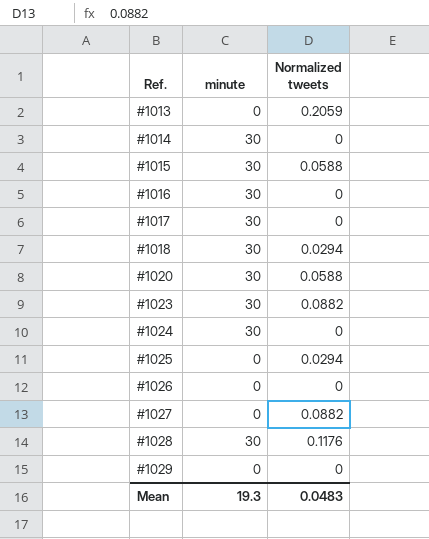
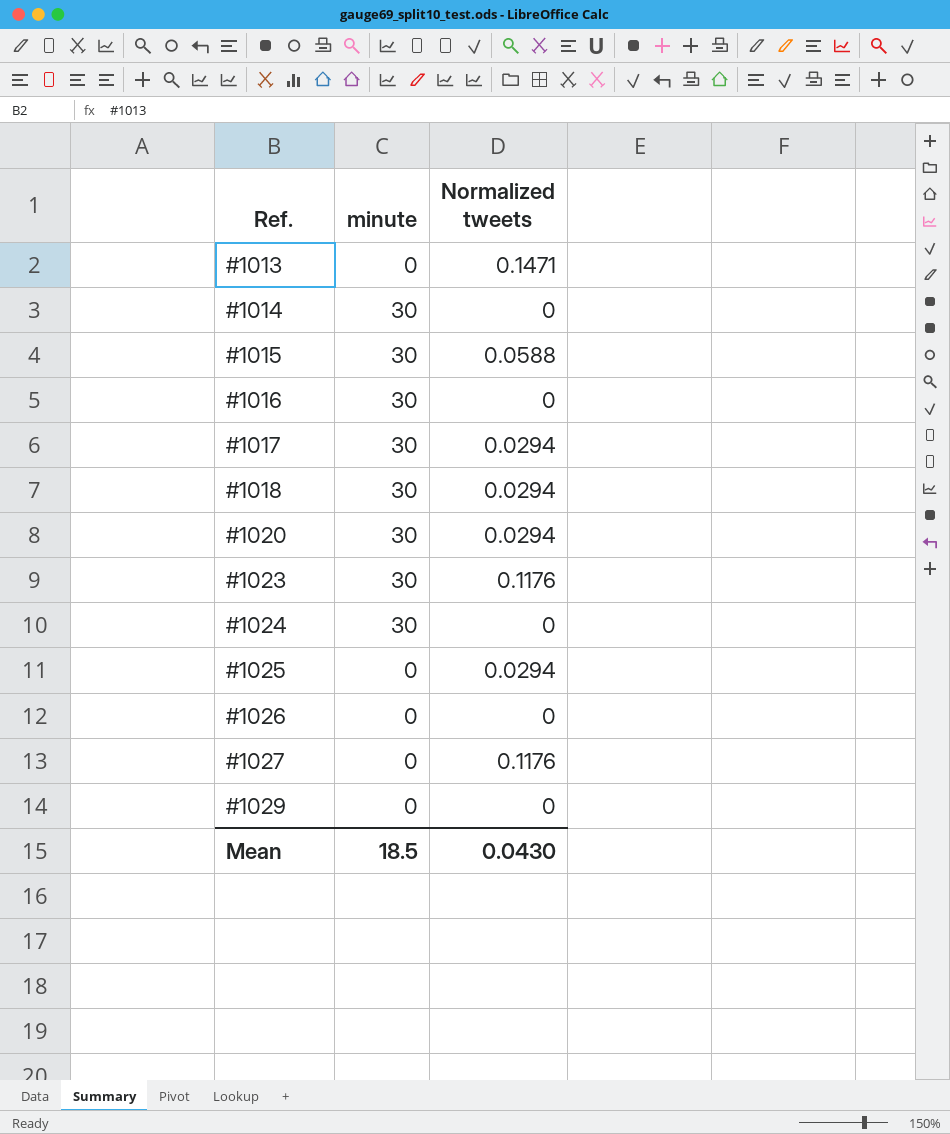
row #1028: 30 | 0.1176 -> none
#1013 | Normalized tweets: 0.2059 -> 0.1471
#1017 | Normalized tweets: 0 -> 0.0294
#1020 | Normalized tweets: 0.0588 -> 0.0294
#1023 | Normalized tweets: 0.0882 -> 0.1176
#1027 | Normalized tweets: 0.0882 -> 0.1176
Mean | minute: 19.3 -> 18.5
Mean | Normalized tweets: 0.0483 -> 0.0430

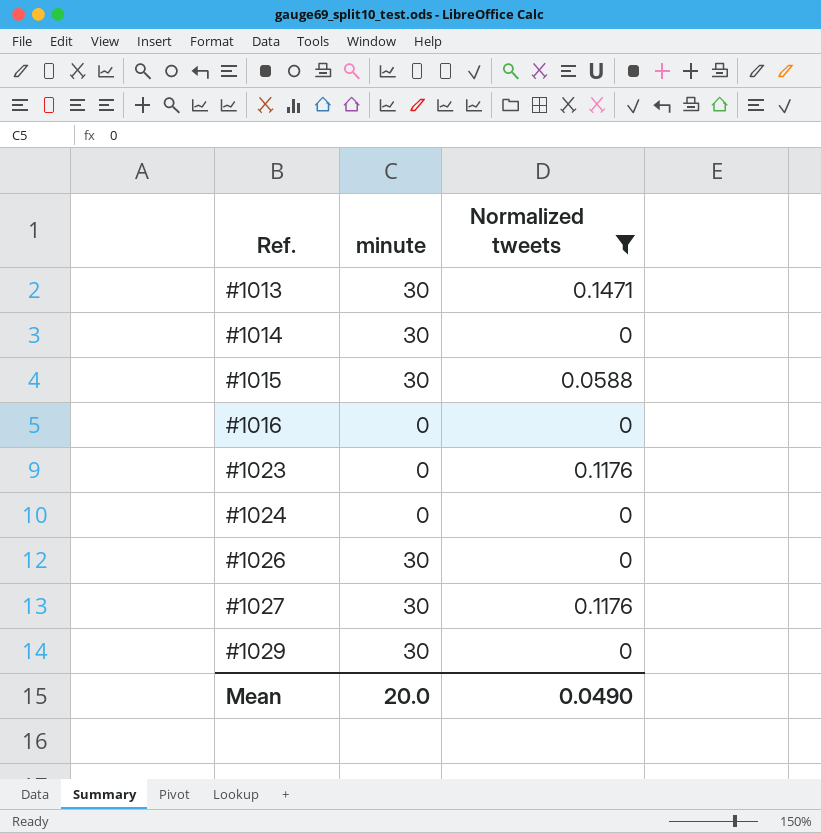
filter: none -> Normalized tweets != 0.0294
#1013 | minute: 0 -> 30
#1016 | minute: 30 -> 0
#1023 | minute: 30 -> 0
#1024 | minute: 30 -> 0
#1026 | minute: 0 -> 30
#1027 | minute: 0 -> 30
#1029 | minute: 0 -> 30
Mean | minute: 18.5 -> 20.0
Mean | Normalized tweets: 0.0430 -> 0.0490

